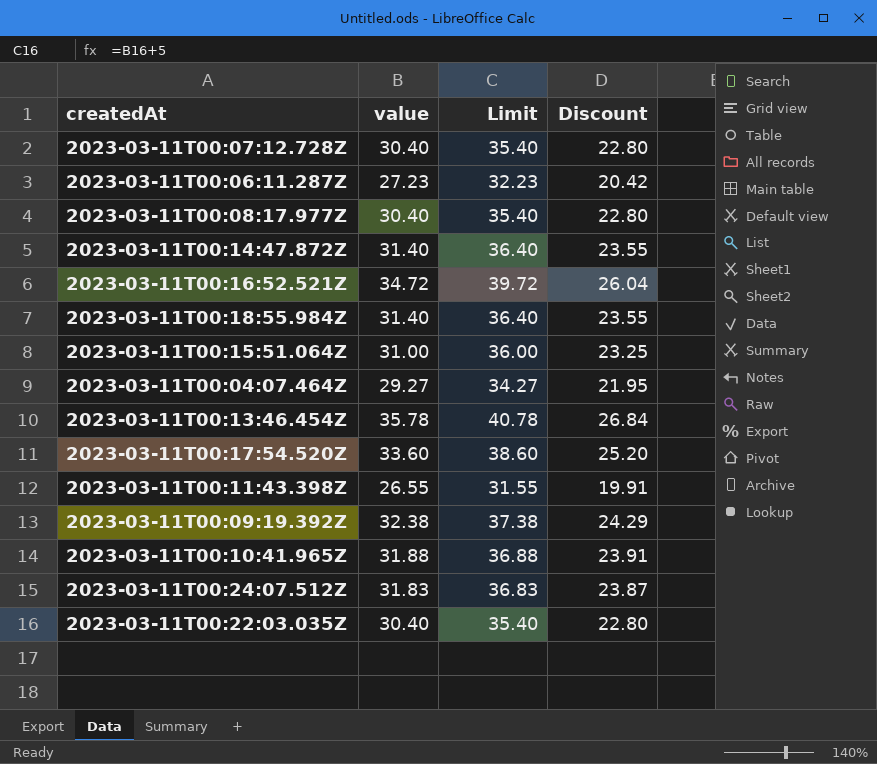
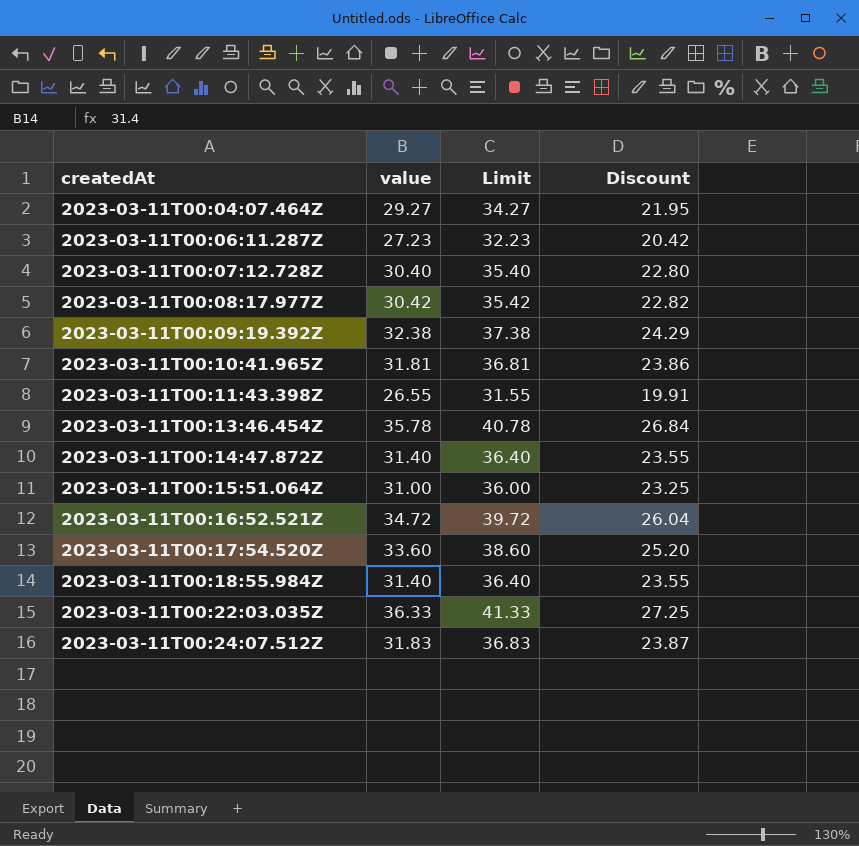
row order: none -> createdAt ascending
2023-03-11T00:08:17.977Z | value: 30.40 -> 30.42
2023-03-11T00:08:17.977Z | Limit: 35.40 -> 35.42
2023-03-11T00:08:17.977Z | Discount: 22.80 -> 22.82
2023-03-11T00:10:41.965Z | value: 31.88 -> 31.81
2023-03-11T00:10:41.965Z | Limit: 36.88 -> 36.81
2023-03-11T00:10:41.965Z | Discount: 23.91 -> 23.86
2023-03-11T00:22:03.035Z | value: 30.40 -> 36.33
2023-03-11T00:22:03.035Z | Limit: 35.40 -> 41.33
2023-03-11T00:22:03.035Z | Discount: 22.80 -> 27.25

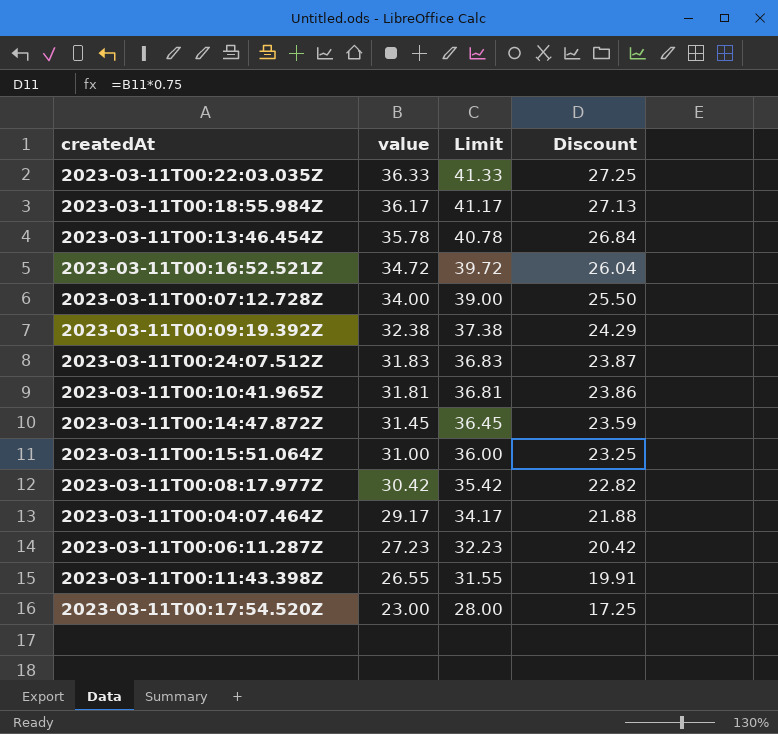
row order: createdAt ascending -> value descending
2023-03-11T00:18:55.984Z | value: 31.40 -> 36.17
2023-03-11T00:18:55.984Z | Limit: 36.40 -> 41.17
2023-03-11T00:18:55.984Z | Discount: 23.55 -> 27.13
2023-03-11T00:07:12.728Z | value: 30.40 -> 34.00
2023-03-11T00:07:12.728Z | Limit: 35.40 -> 39.00
2023-03-11T00:07:12.728Z | Discount: 22.80 -> 25.50
2023-03-11T00:14:47.872Z | value: 31.40 -> 31.45
2023-03-11T00:14:47.872Z | Limit: 36.40 -> 36.45
2023-03-11T00:14:47.872Z | Discount: 23.55 -> 23.59
2023-03-11T00:04:07.464Z | value: 29.27 -> 29.17
2023-03-11T00:04:07.464Z | Limit: 34.27 -> 34.17
2023-03-11T00:04:07.464Z | Discount: 21.95 -> 21.88
2023-03-11T00:17:54.520Z | value: 33.60 -> 23.00
2023-03-11T00:17:54.520Z | Limit: 38.60 -> 28.00
2023-03-11T00:17:54.520Z | Discount: 25.20 -> 17.25

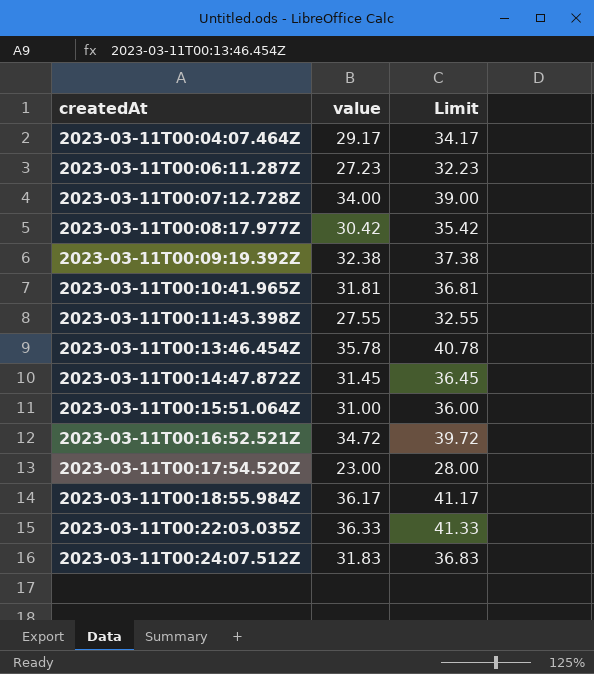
row order: value descending -> createdAt ascending
column Discount | formula: [value] * 0.75 -> none
2023-03-11T00:11:43.398Z | value: 26.55 -> 27.55
2023-03-11T00:11:43.398Z | Limit: 31.55 -> 32.55

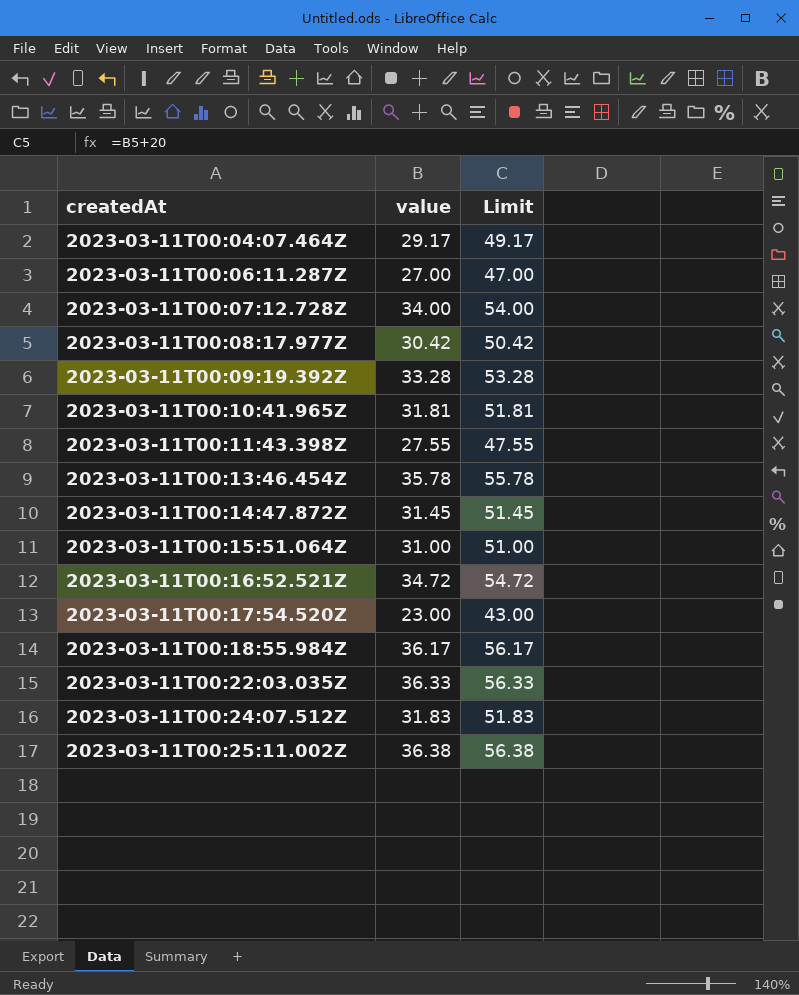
column Limit | formula: [value] + 5 -> [value] + 20
2023-03-11T00:06:11.287Z | value: 27.23 -> 27.00
2023-03-11T00:09:19.392Z | value: 32.38 -> 33.28
row 2023-03-11T00:25:11.002Z: none -> 36.38 | 56.38

